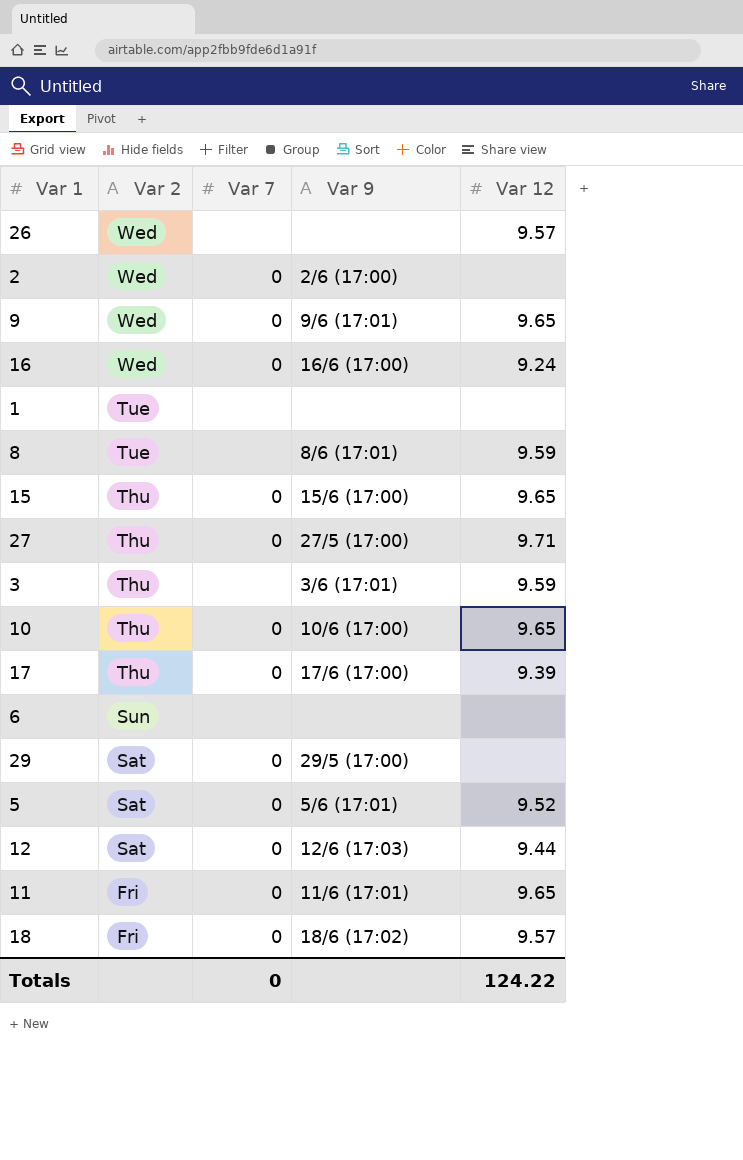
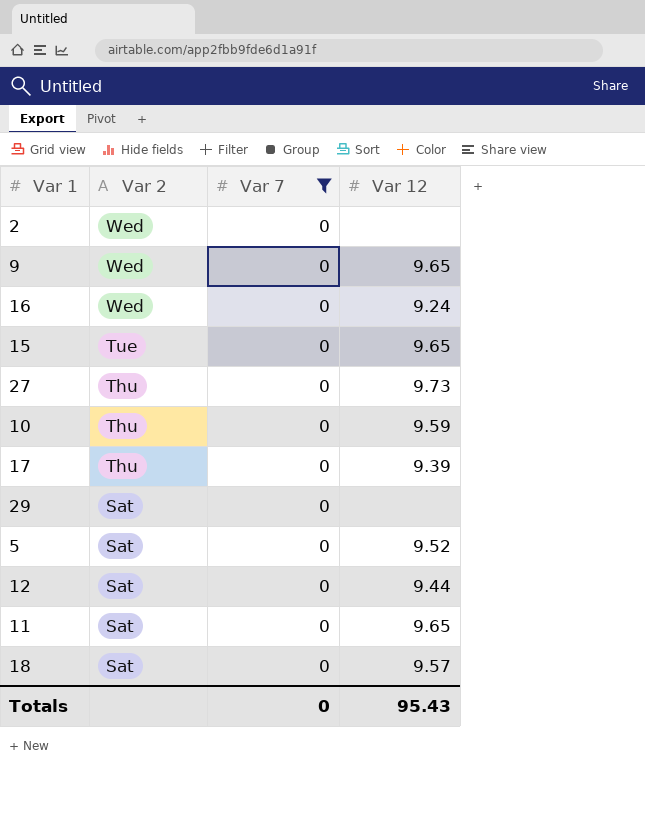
filter: none -> Var 7 = 0
column Var 9 | position: 4 -> none
15 | Var 2: Thu -> Tue
27 | Var 12: 9.71 -> 9.73
10 | Var 12: 9.65 -> 9.59
11 | Var 2: Fri -> Sat
18 | Var 2: Fri -> Sat
Totals | Var 12: 124.22 -> 95.43

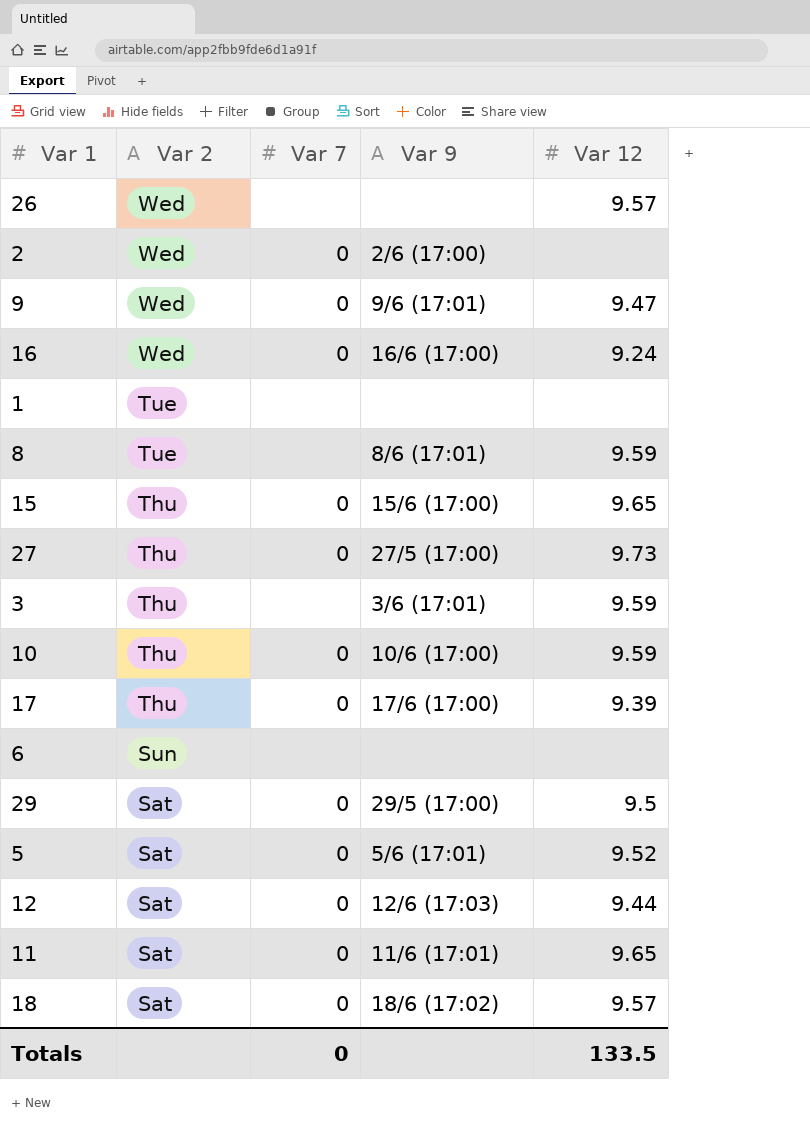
filter: Var 7 = 0 -> none
column Var 9 | position: none -> 4
9 | Var 12: 9.65 -> 9.47
15 | Var 2: Tue -> Thu
29 | Var 12: none -> 9.5
Totals | Var 12: 95.43 -> 133.5

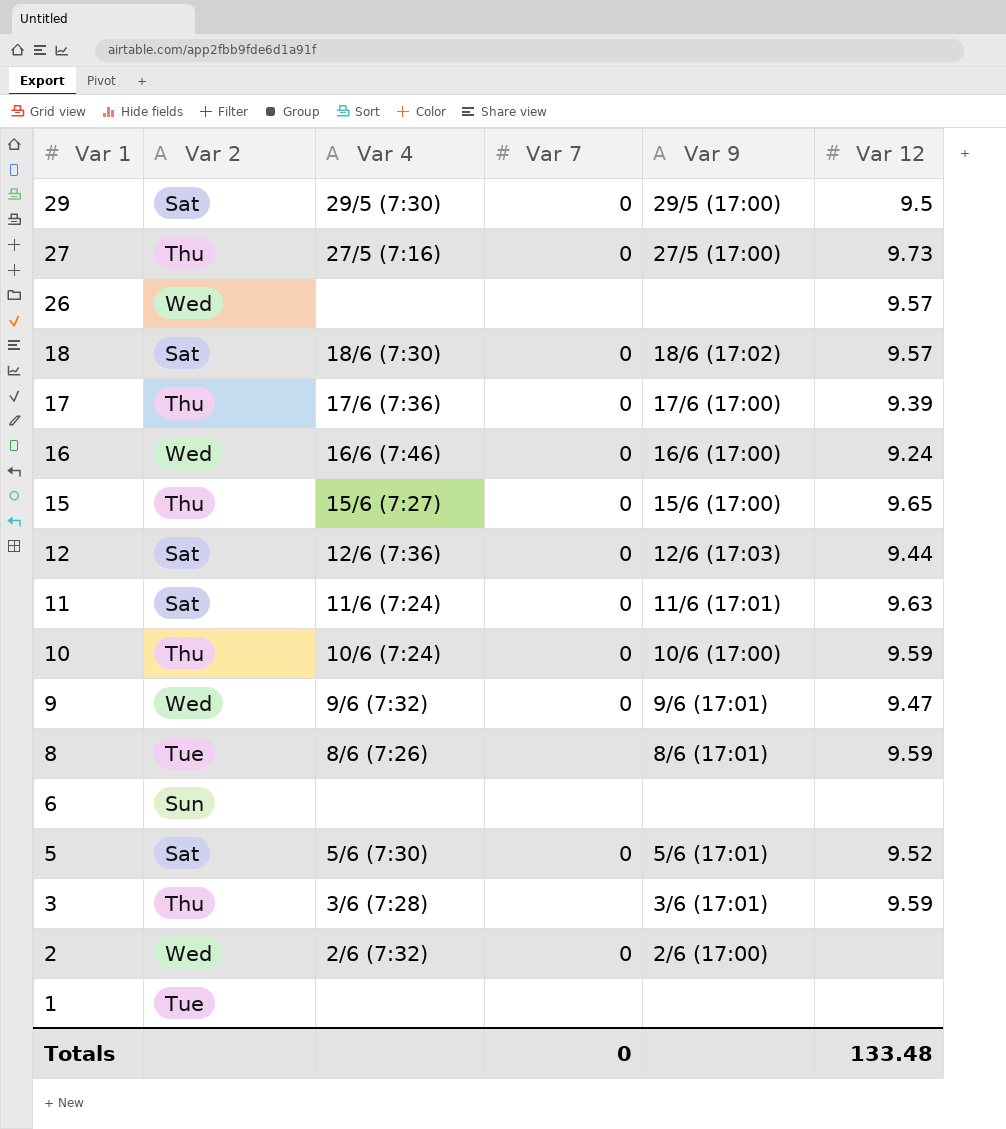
row order: Var 2 descending -> Var 1 descending
column Var 4 | position: none -> 3
11 | Var 12: 9.65 -> 9.63
Totals | Var 12: 133.5 -> 133.48

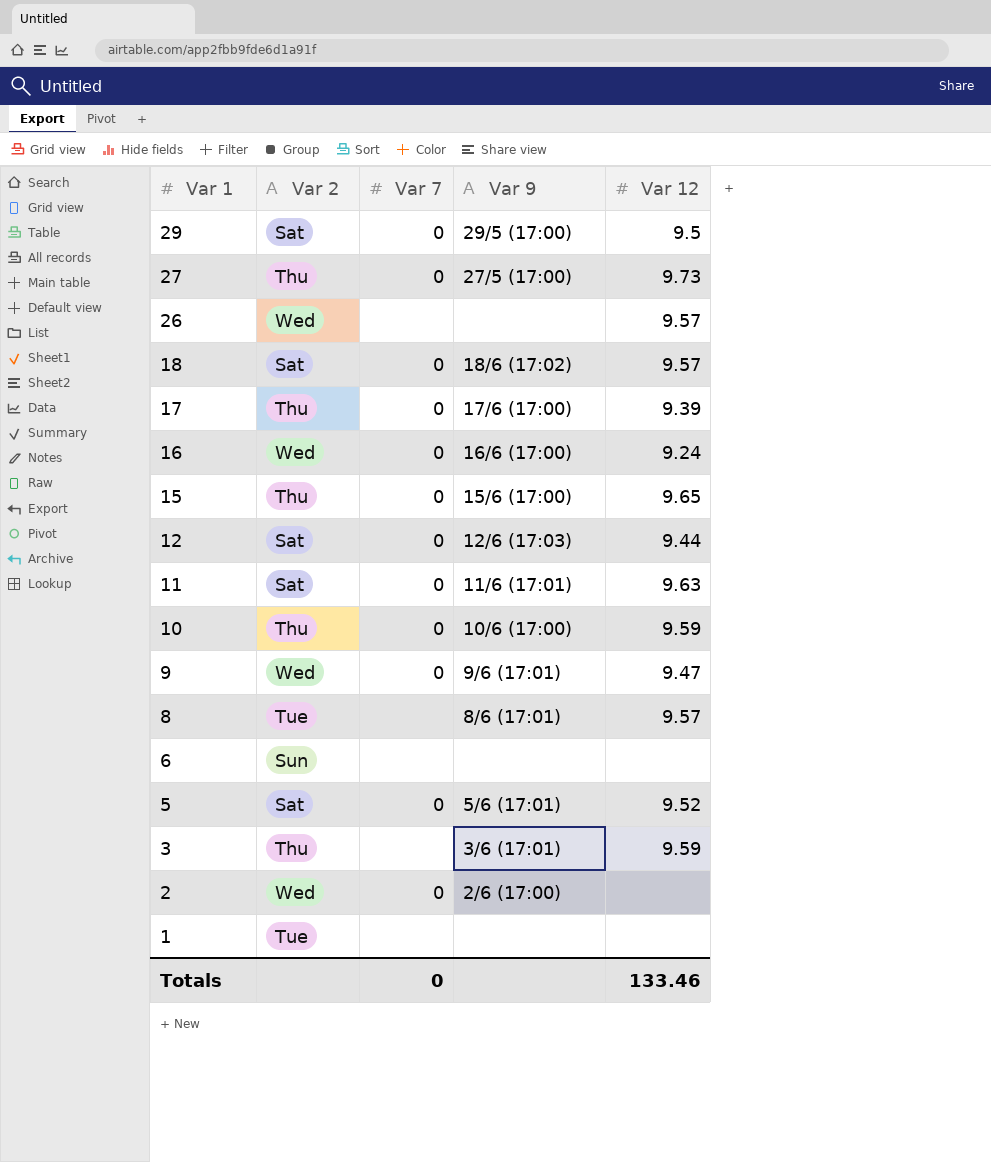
column Var 4 | position: 3 -> none
8 | Var 12: 9.59 -> 9.57
Totals | Var 12: 133.48 -> 133.46

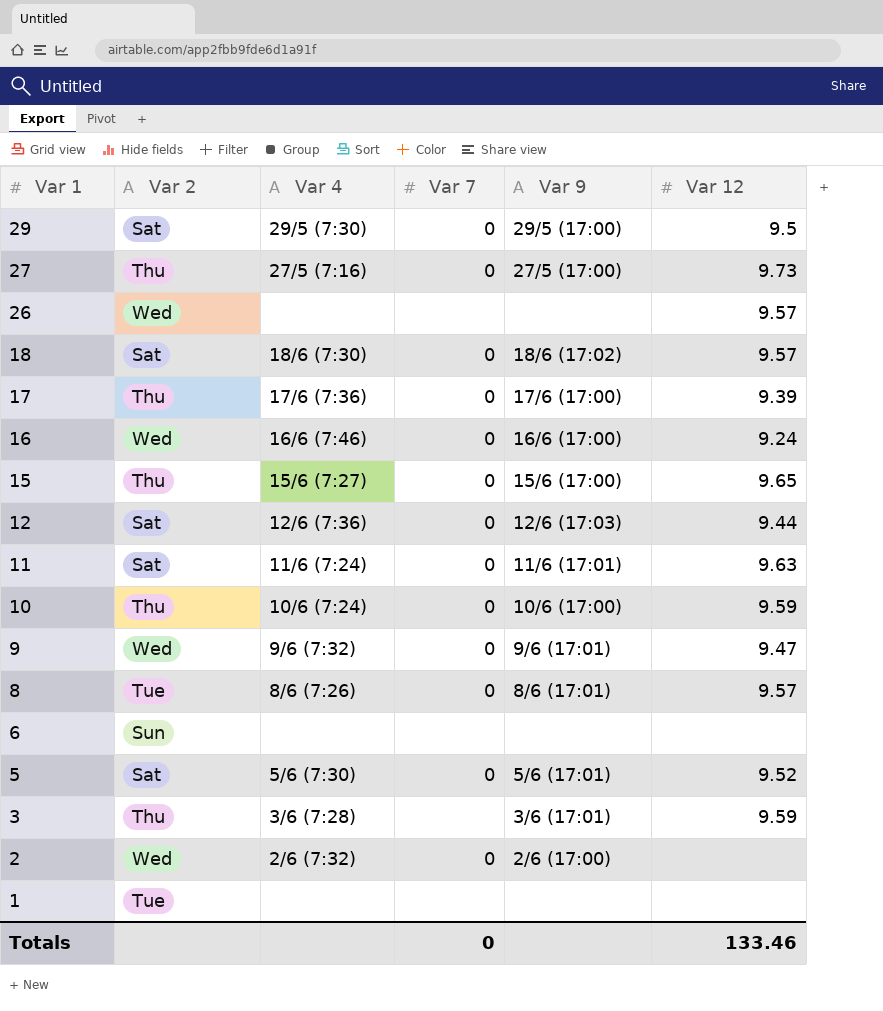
column Var 4 | position: none -> 3
8 | Var 7: none -> 0

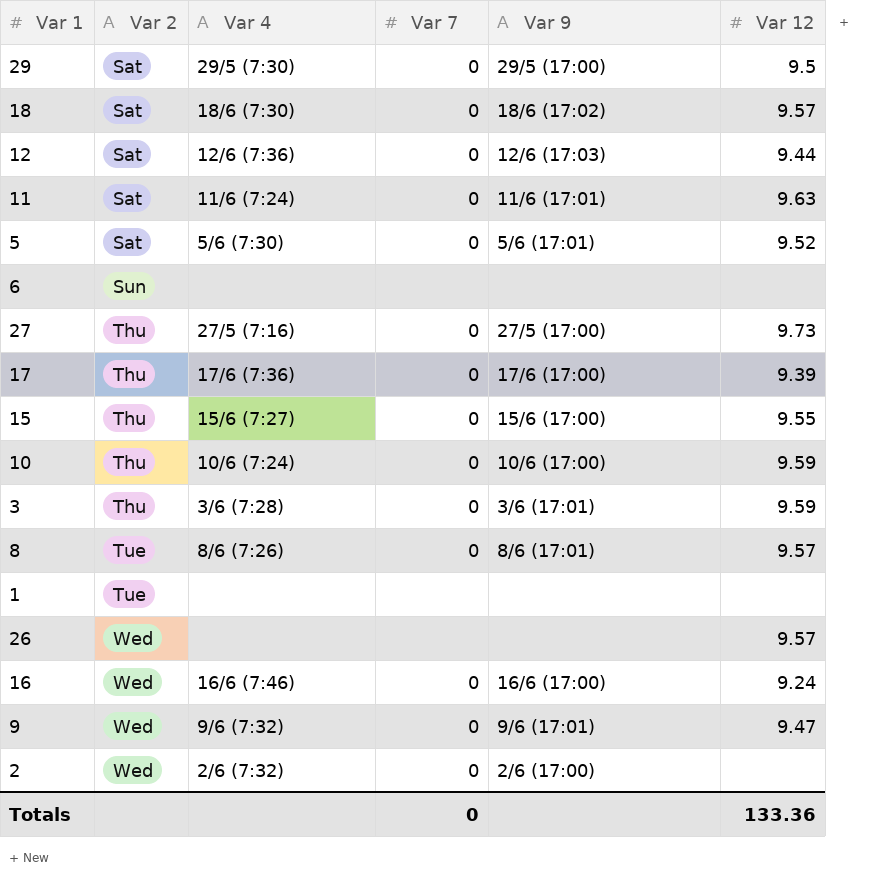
row order: Var 1 descending -> Var 2 ascending
15 | Var 12: 9.65 -> 9.55
3 | Var 7: none -> 0
Totals | Var 12: 133.46 -> 133.36

